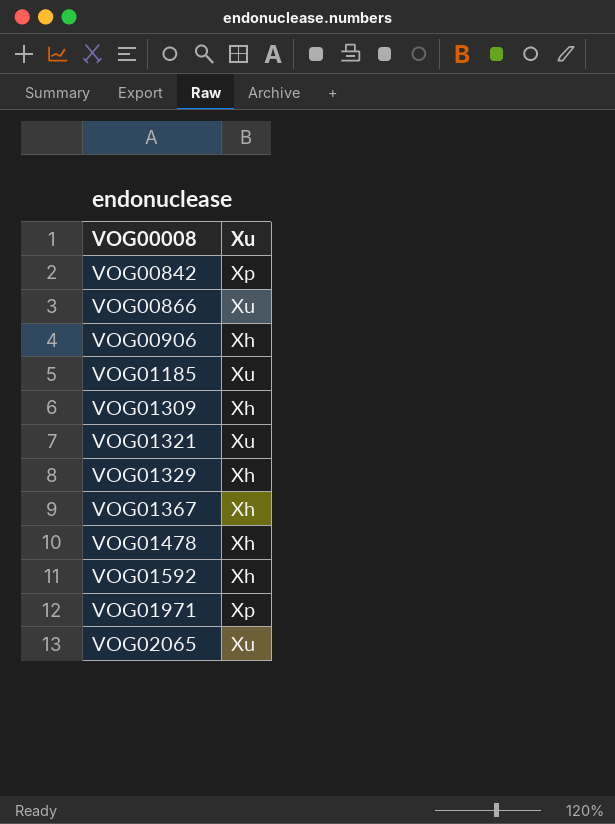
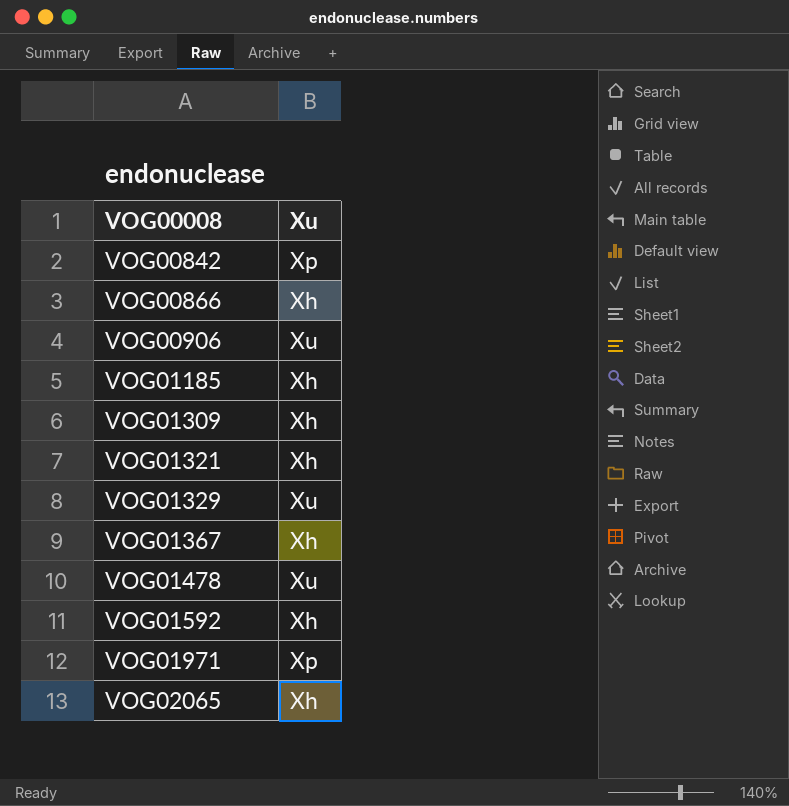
VOG00866 | Xu: Xu -> Xh
VOG00906 | Xu: Xh -> Xu
VOG01185 | Xu: Xu -> Xh
VOG01321 | Xu: Xu -> Xh
VOG01329 | Xu: Xh -> Xu
VOG01478 | Xu: Xh -> Xu
VOG02065 | Xu: Xu -> Xh

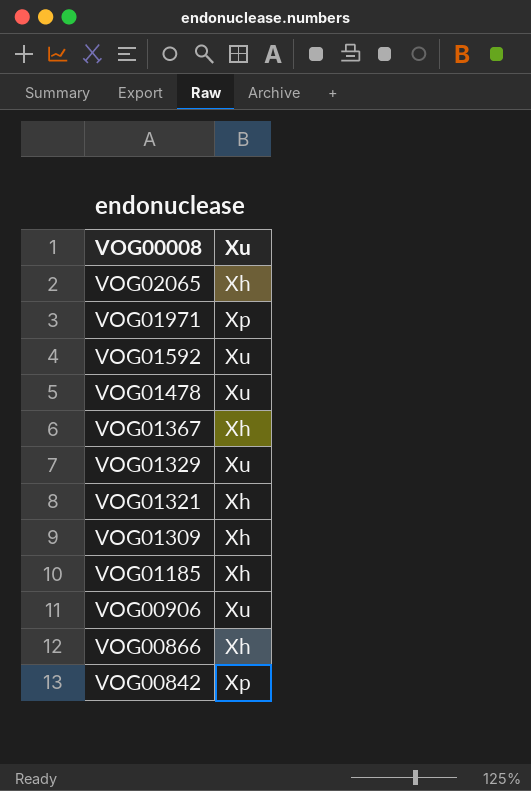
row order: VOG00008 ascending -> VOG00008 descending
VOG01592 | Xu: Xh -> Xu

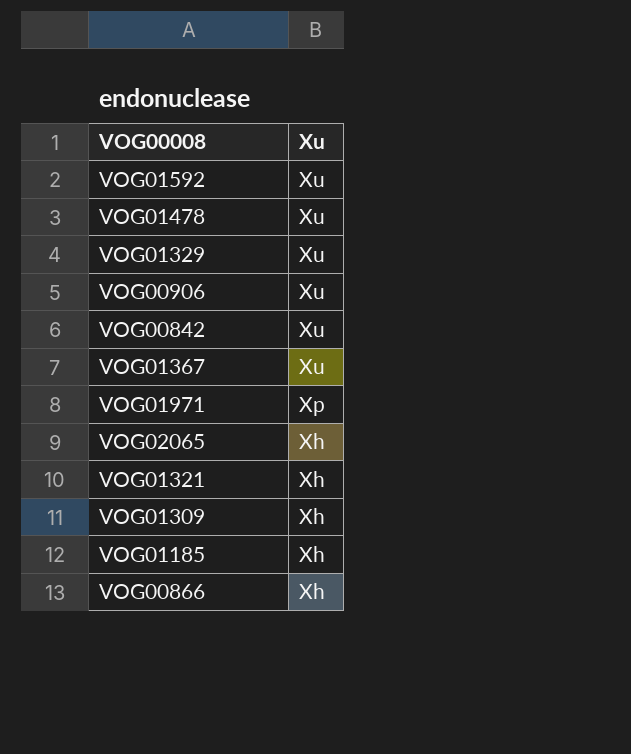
row order: VOG00008 descending -> Xu descending
VOG00842 | Xu: Xp -> Xu
VOG01367 | Xu: Xh -> Xu

